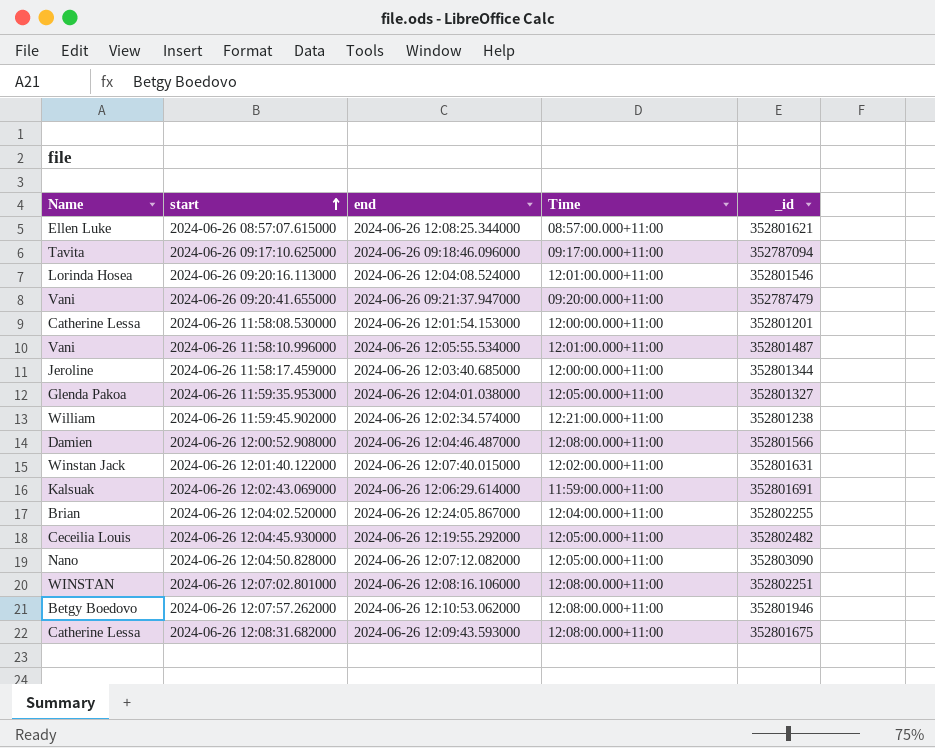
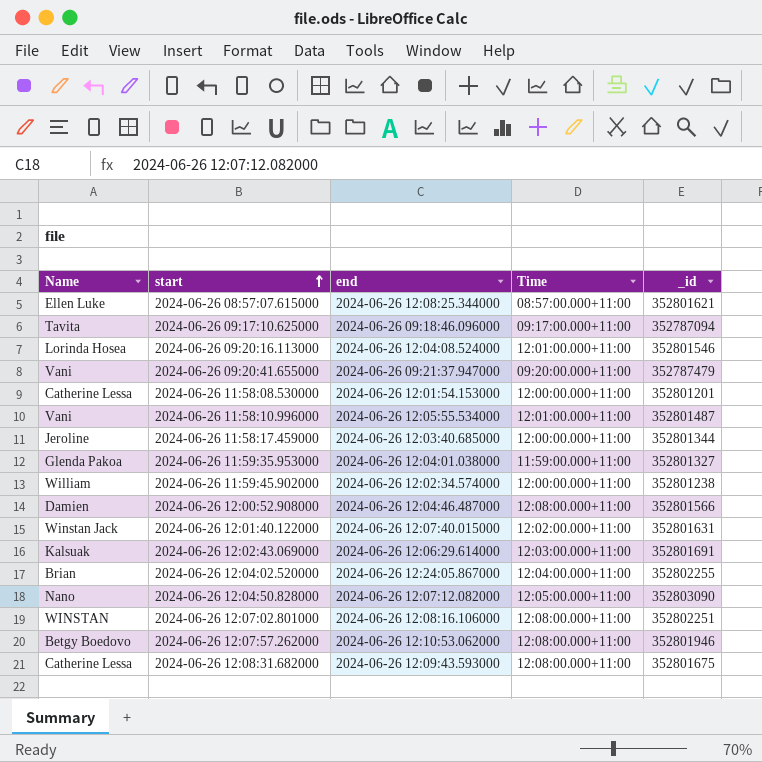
row 2024-06-26 12:04:45.930000: Ceceilia Louis | 2024-06-26 12:19:55.292000 | 12:05:00.000+11:00 | 352802482 -> none
2024-06-26 11:59:35.953000 | Time: 12:05:00.000+11:00 -> 11:59:00.000+11:00
2024-06-26 11:59:45.902000 | Time: 12:21:00.000+11:00 -> 12:00:00.000+11:00
2024-06-26 12:02:43.069000 | Time: 11:59:00.000+11:00 -> 12:03:00.000+11:00

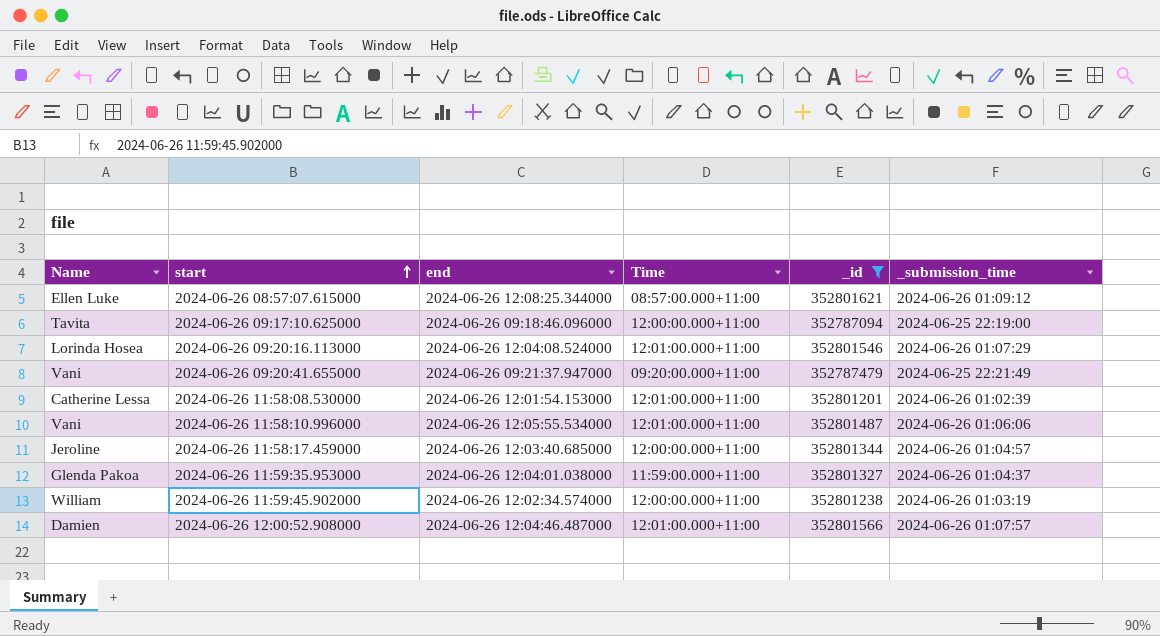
filter: none -> _id <= 352801621
column _submission_time | position: none -> 6
2024-06-26 09:17:10.625000 | Time: 09:17:00.000+11:00 -> 12:00:00.000+11:00
2024-06-26 11:58:08.530000 | Time: 12:00:00.000+11:00 -> 12:01:00.000+11:00
2024-06-26 12:00:52.908000 | Time: 12:08:00.000+11:00 -> 12:01:00.000+11:00

